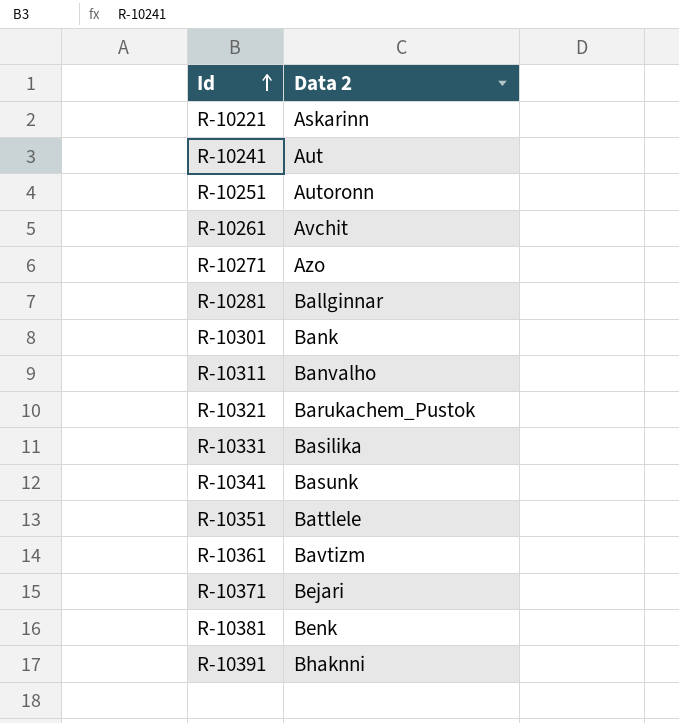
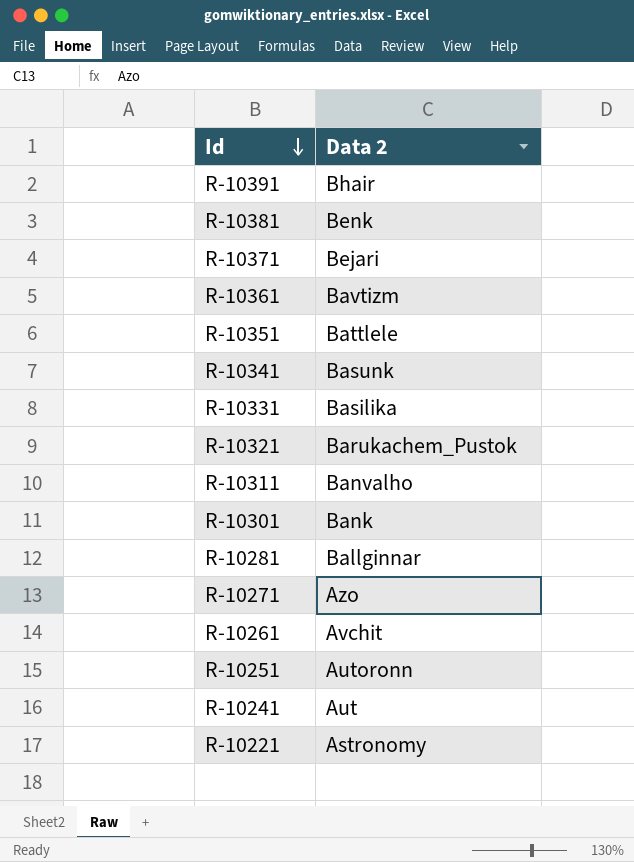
row order: Id ascending -> Id descending
R-10391 | Data 2: Bhaknni -> Bhair
R-10221 | Data 2: Askarinn -> Astronomy

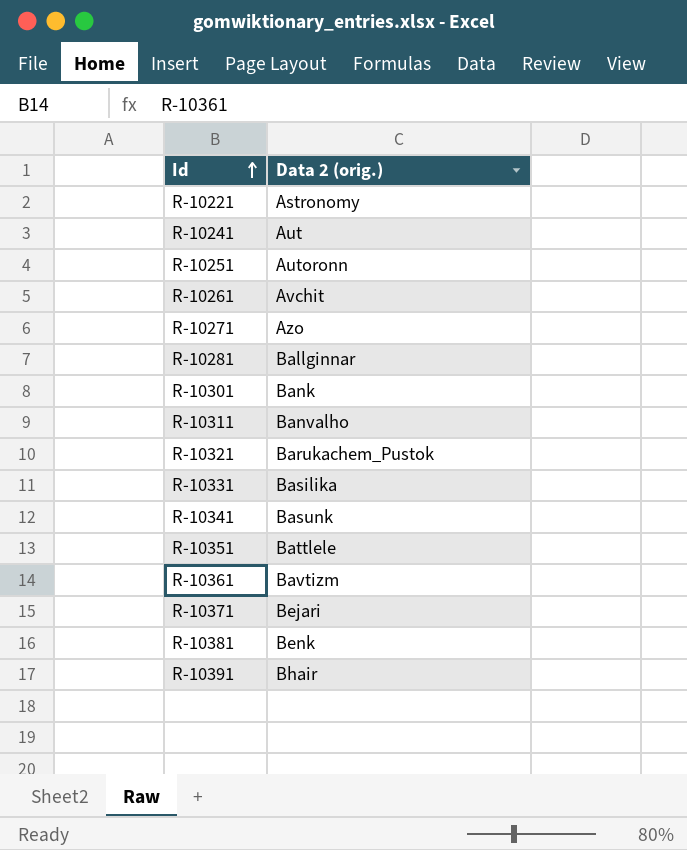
row order: Id descending -> Id ascending
column name: Data 2 -> Data 2 (orig.)

